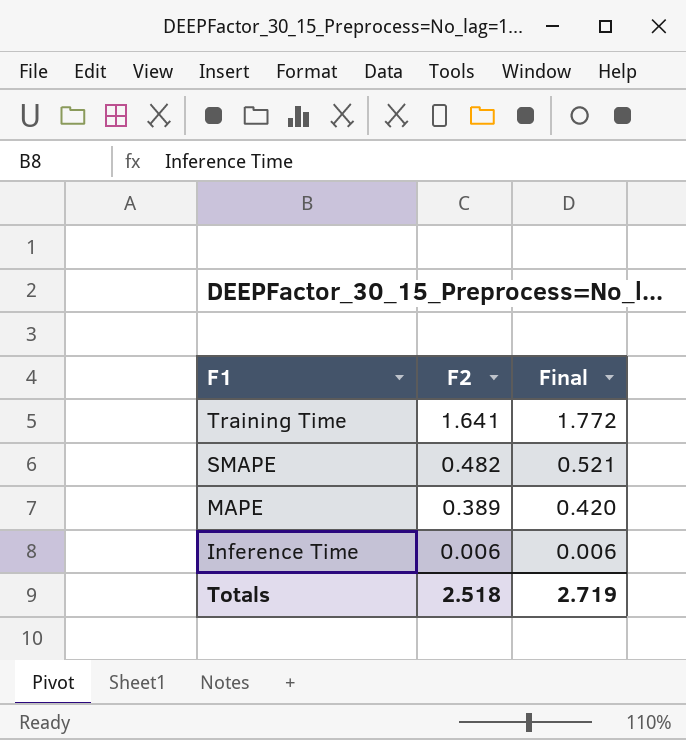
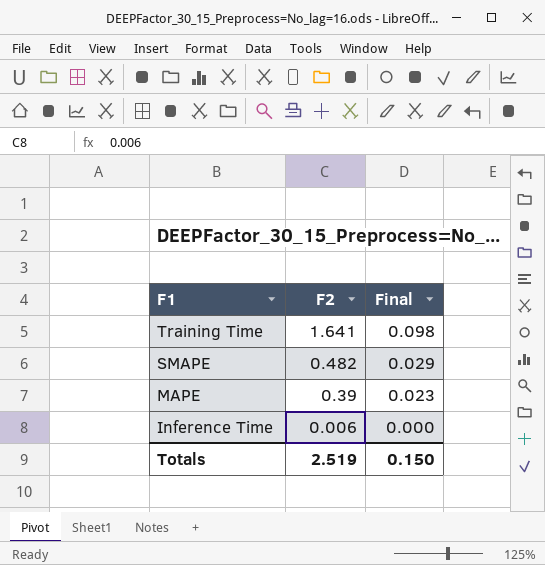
column Final | formula: [F2] * 1.08 -> [F2] * 0.06
MAPE | F2: 0.389 -> 0.39
Totals | F2: 2.518 -> 2.519
Totals | Final: 2.719 -> 0.150

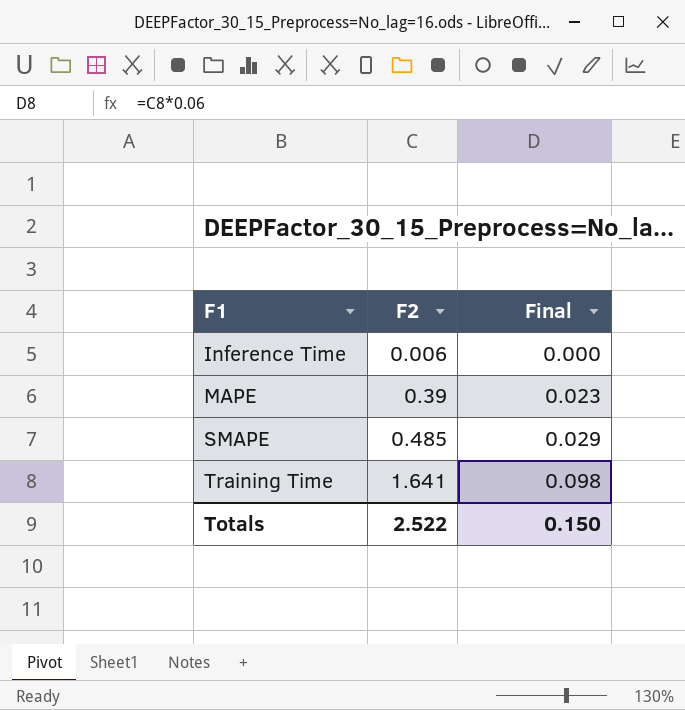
row order: F1 descending -> F1 ascending
SMAPE | F2: 0.482 -> 0.485
Totals | F2: 2.519 -> 2.522

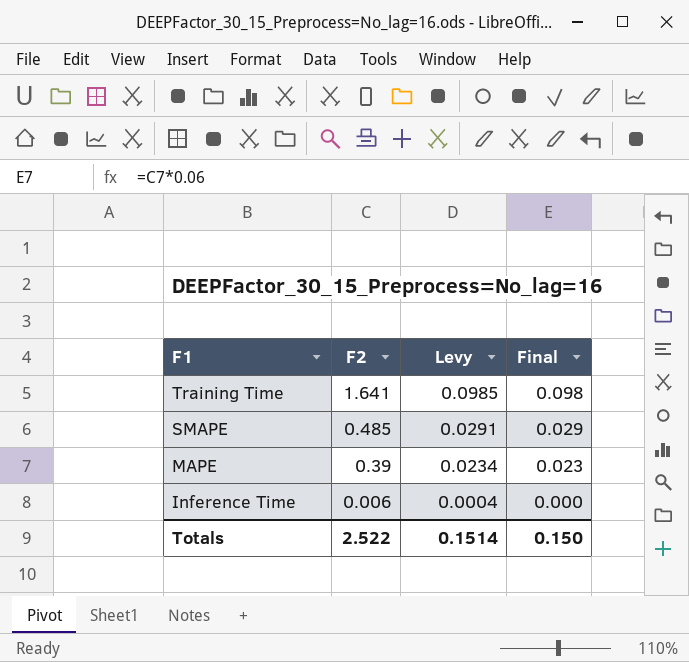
row order: F1 ascending -> F1 descending
column Levy | formula: none -> [F2] * 0.06

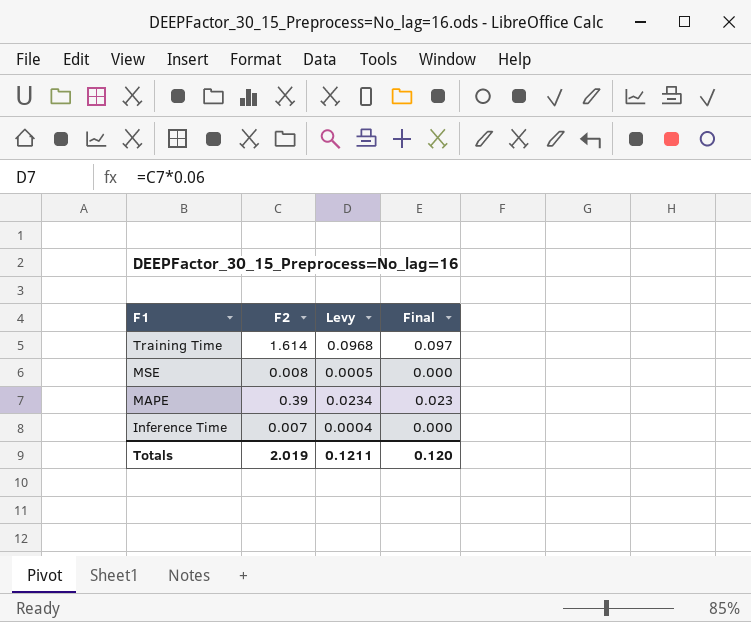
row SMAPE: 0.485 | 0.0291 | 0.029 -> none
Training Time | F2: 1.641 -> 1.614
Training Time | Levy: 0.0985 -> 0.0968
Training Time | Final: 0.098 -> 0.097
row MSE: none -> 0.008 | 0.0005 | 0.000
Inference Time | F2: 0.006 -> 0.007
Totals | F2: 2.522 -> 2.019
Totals | Levy: 0.1514 -> 0.1211
Totals | Final: 0.150 -> 0.120

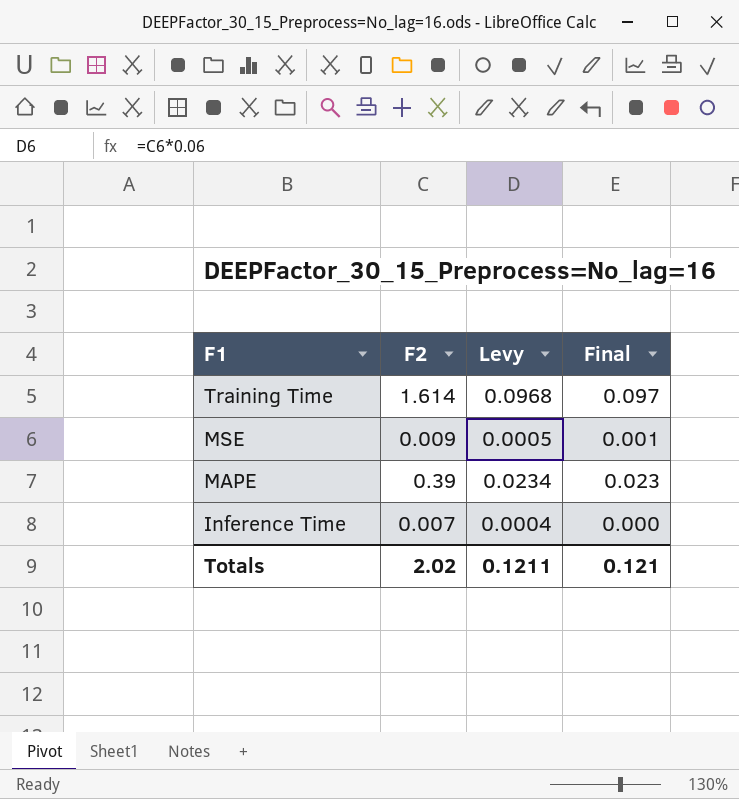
MSE | F2: 0.008 -> 0.009
MSE | Final: 0.000 -> 0.001
Totals | F2: 2.019 -> 2.02
Totals | Final: 0.120 -> 0.121

